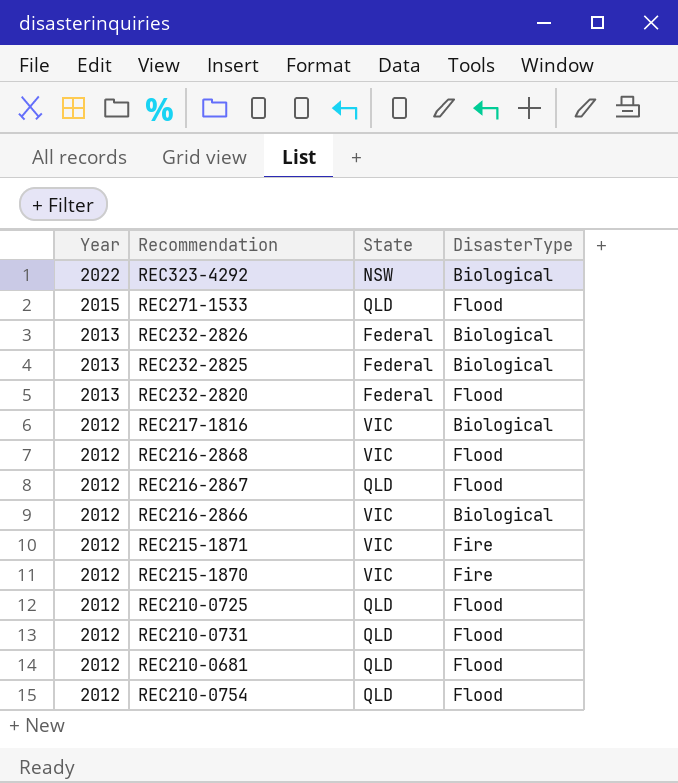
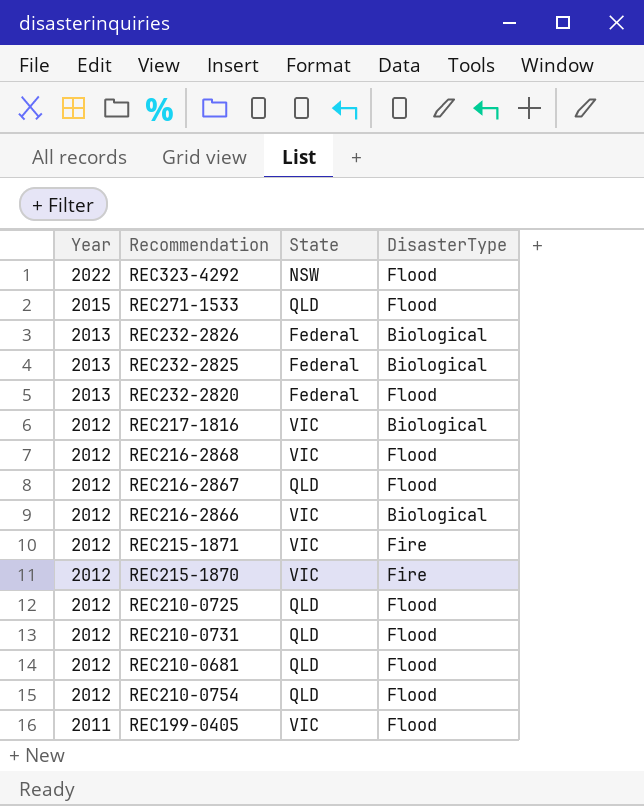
REC323-4292 | DisasterType: Biological -> Flood
row REC199-0405: none -> 2011 | VIC | Flood

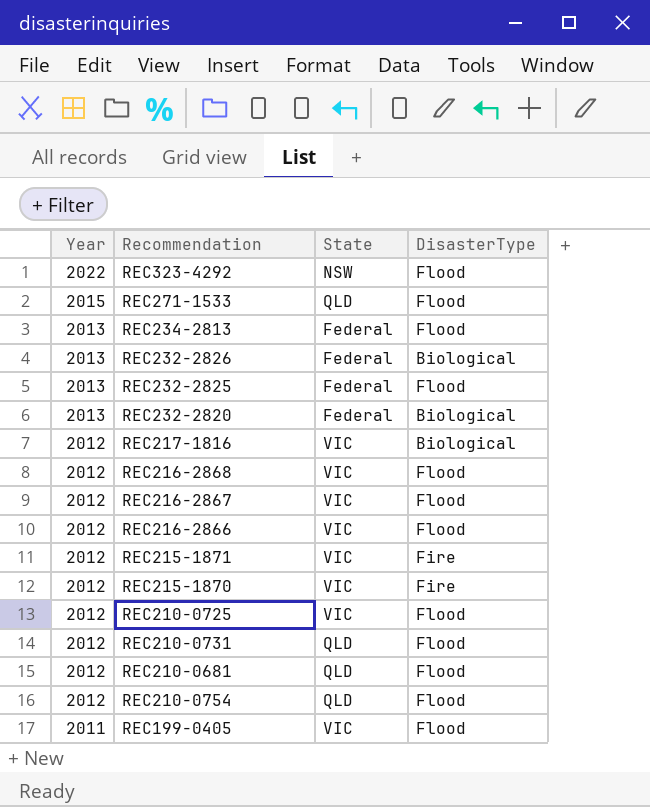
row REC234-2813: none -> 2013 | Federal | Flood
REC232-2825 | DisasterType: Biological -> Flood
REC232-2820 | DisasterType: Flood -> Biological
REC216-2867 | State: QLD -> VIC
REC216-2866 | DisasterType: Biological -> Flood
REC210-0725 | State: QLD -> VIC

